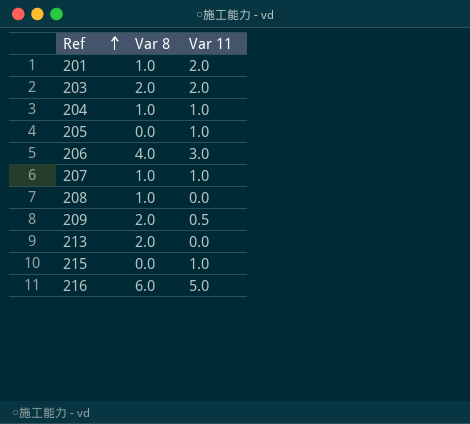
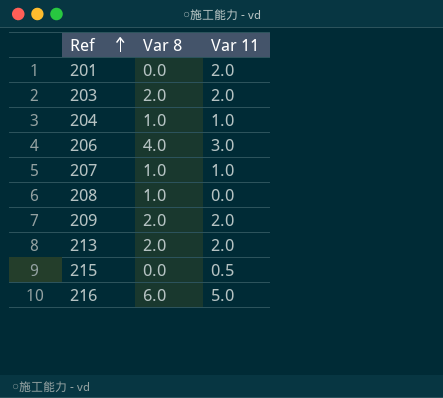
row 205: 0.0 | 1.0 -> none
201 | Var 8: 1.0 -> 0.0
209 | Var 11: 0.5 -> 2.0
213 | Var 11: 0.0 -> 2.0
215 | Var 11: 1.0 -> 0.5

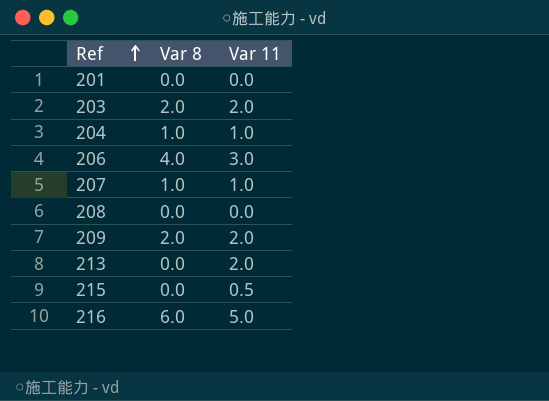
201 | Var 11: 2.0 -> 0.0
208 | Var 8: 1.0 -> 0.0
213 | Var 8: 2.0 -> 0.0

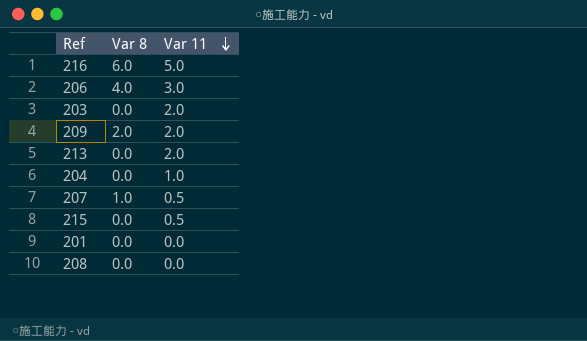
row order: Ref ascending -> Var 11 descending
203 | Var 8: 2.0 -> 0.0
204 | Var 8: 1.0 -> 0.0
207 | Var 11: 1.0 -> 0.5

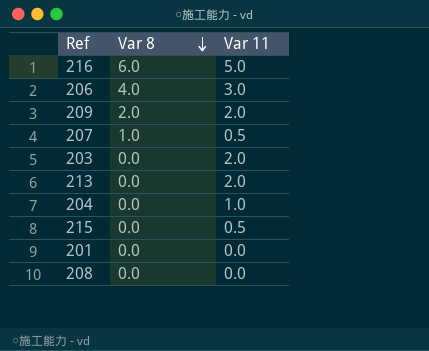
row order: Var 11 descending -> Var 8 descending

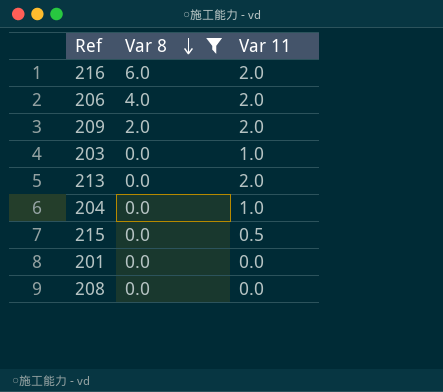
filter: none -> Var 8 != 1.0
216 | Var 11: 5.0 -> 2.0
206 | Var 11: 3.0 -> 2.0
203 | Var 11: 2.0 -> 1.0

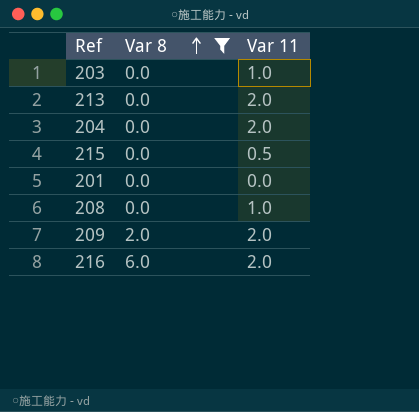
row order: Var 8 descending -> Var 8 ascending
row 206: 4.0 | 2.0 -> none
204 | Var 11: 1.0 -> 2.0
208 | Var 11: 0.0 -> 1.0

